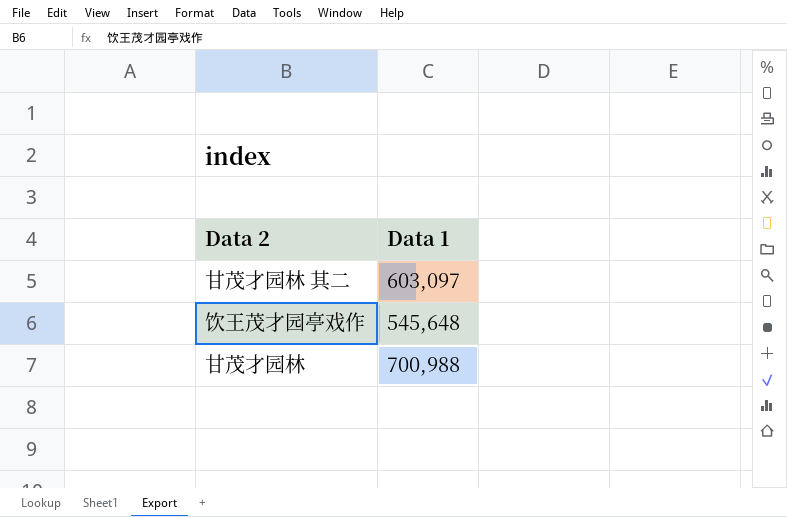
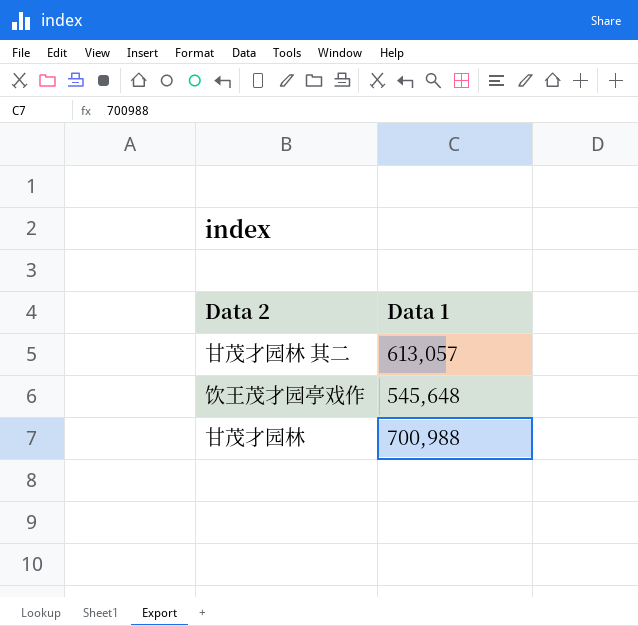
甘茂才园林 其二 | Data 1: 603,097 -> 613,057

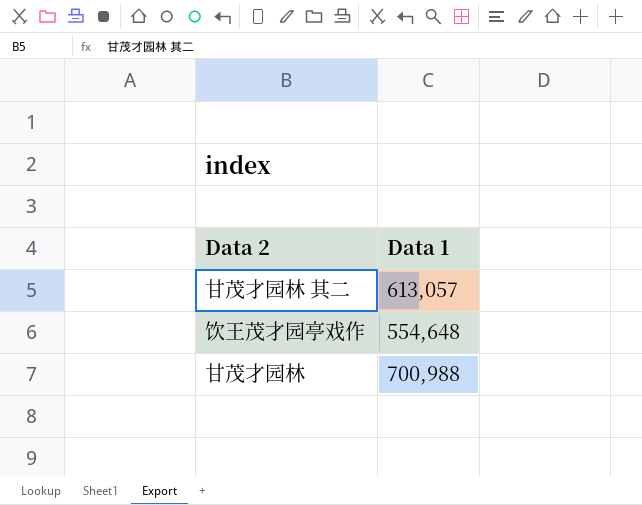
饮王茂才园亭戏作 | Data 1: 545,648 -> 554,648

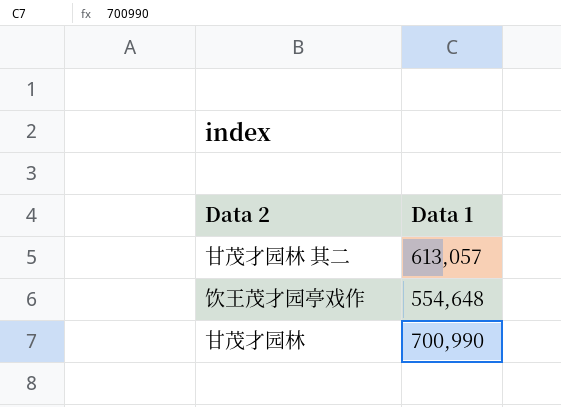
甘茂才园林 | Data 1: 700,988 -> 700,990

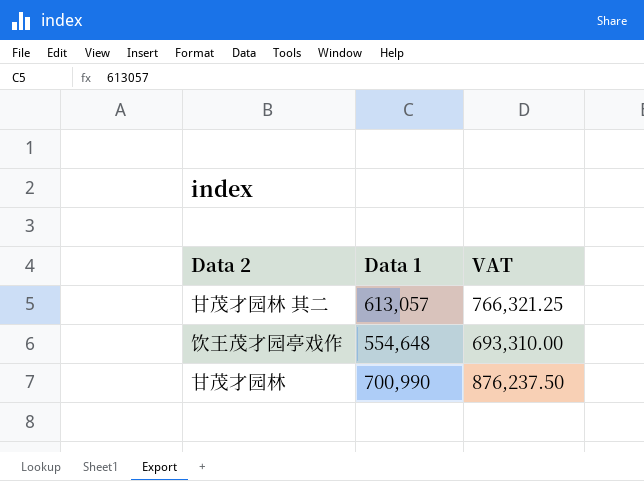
column VAT | formula: none -> [Data 1] * 1.25

